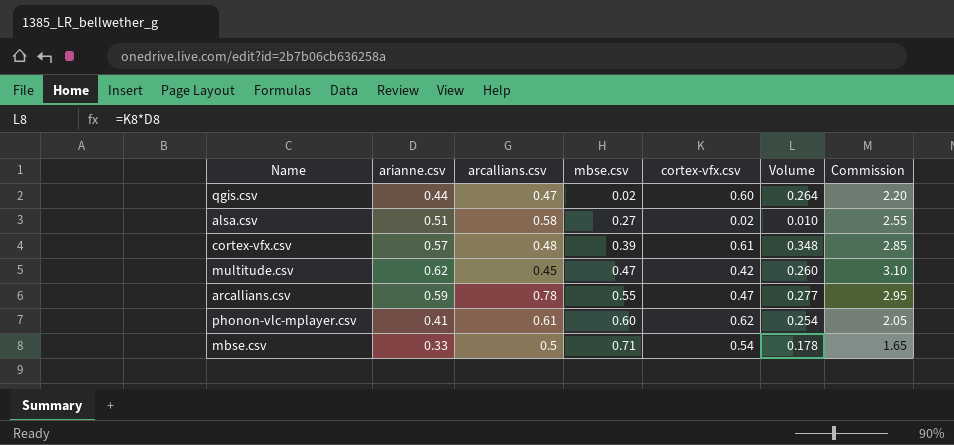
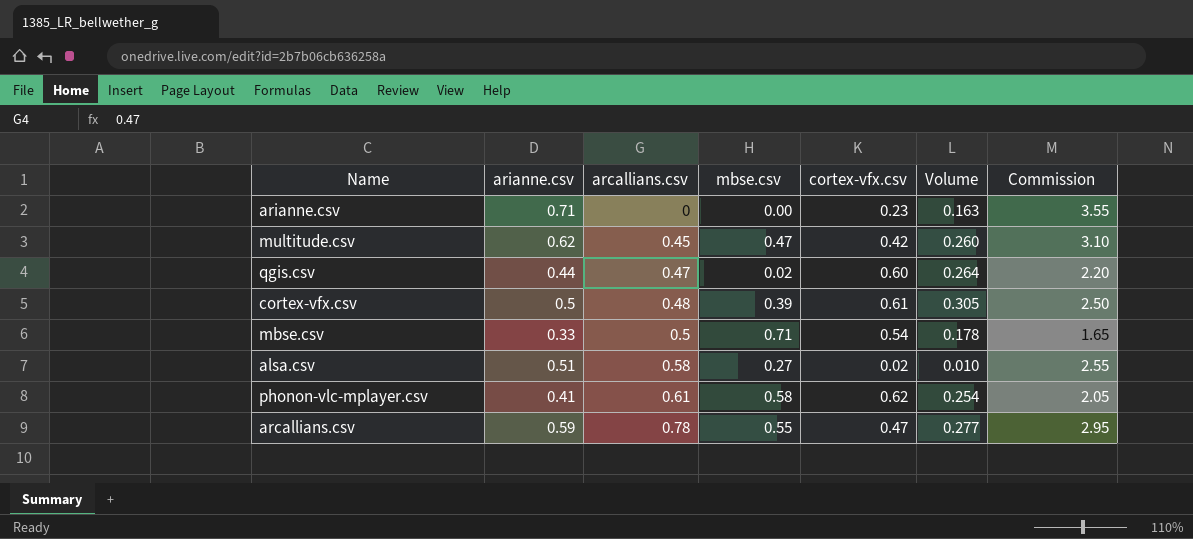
row order: mbse.csv ascending -> arcallians.csv ascending
row arianne.csv: none -> 0.71 | 0 | 0.00 | 0.23 | 0.163 | 3.55
cortex-vfx.csv | arianne.csv: 0.57 -> 0.5
cortex-vfx.csv | Volume: 0.348 -> 0.305
cortex-vfx.csv | Commission: 2.85 -> 2.50
phonon-vlc-mplayer.csv | mbse.csv: 0.60 -> 0.58

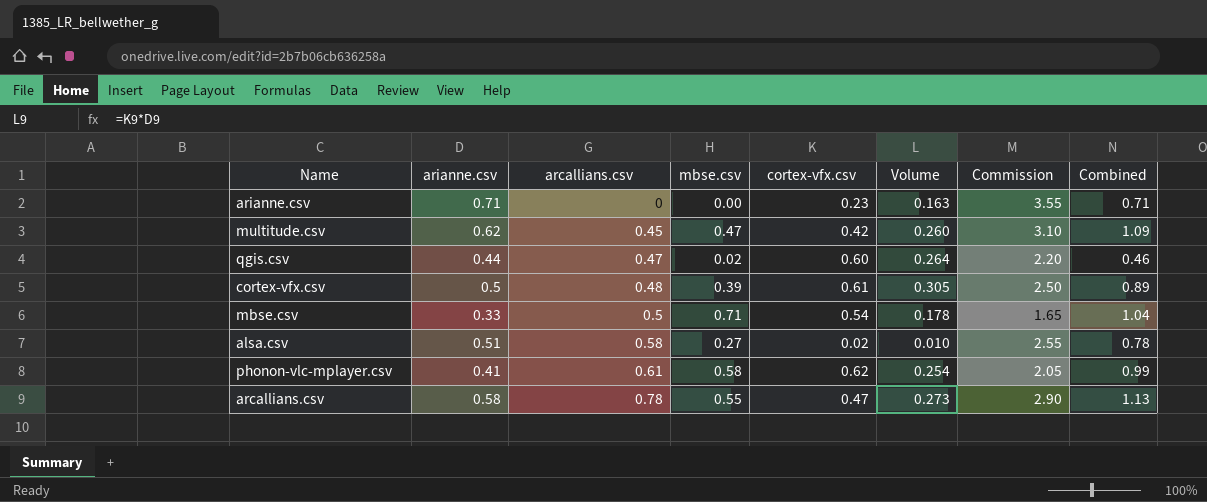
column Combined | formula: none -> [arianne.csv] + [mbse.csv]
arcallians.csv | arianne.csv: 0.59 -> 0.58
arcallians.csv | Volume: 0.277 -> 0.273
arcallians.csv | Commission: 2.95 -> 2.90

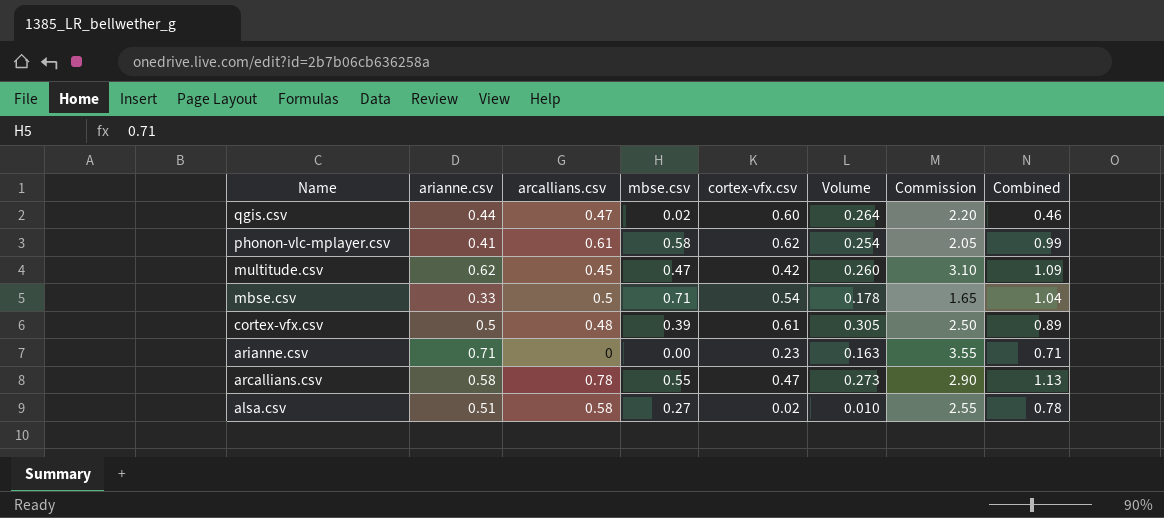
row order: arcallians.csv ascending -> Name descending

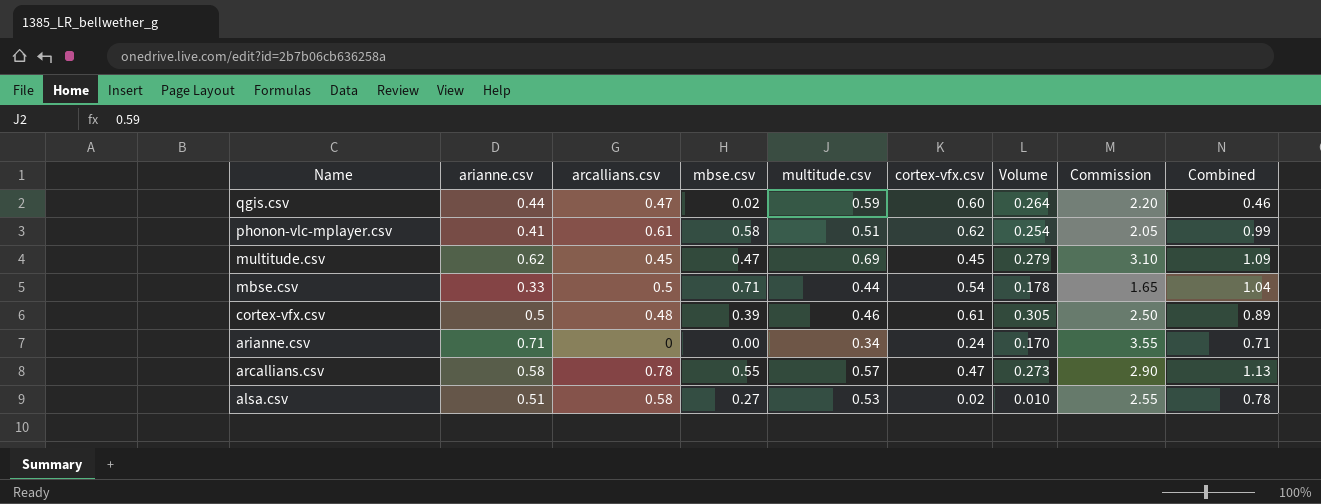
column multitude.csv | position: none -> 5
multitude.csv | cortex-vfx.csv: 0.42 -> 0.45
multitude.csv | Volume: 0.260 -> 0.279
arianne.csv | cortex-vfx.csv: 0.23 -> 0.24
arianne.csv | Volume: 0.163 -> 0.170

